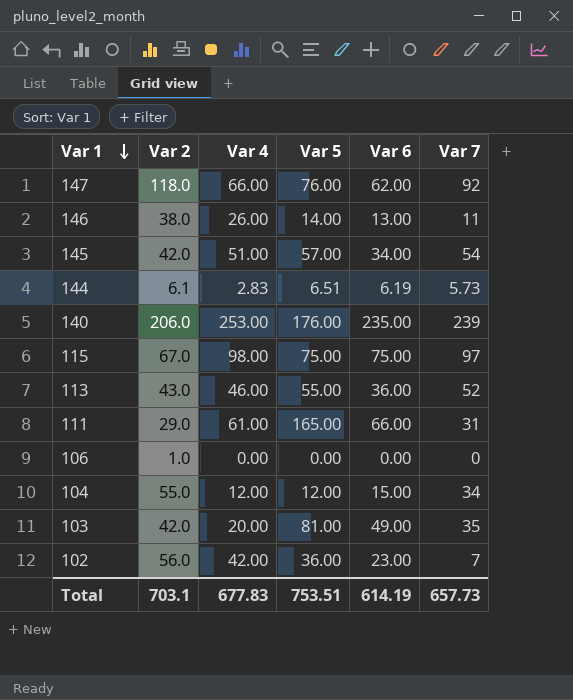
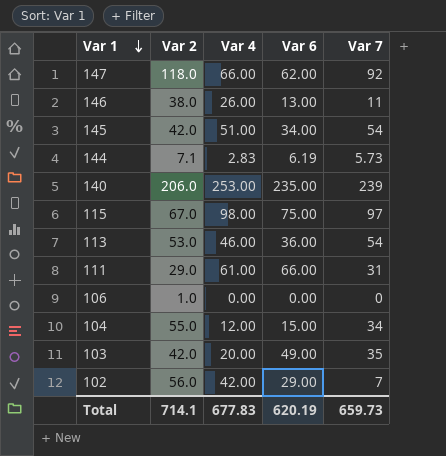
column Var 5 | position: 4 -> none
144 | Var 2: 6.1 -> 7.1
113 | Var 2: 43.0 -> 53.0
113 | Var 7: 52 -> 54
102 | Var 6: 23.00 -> 29.00
Total | Var 2: 703.1 -> 714.1
Total | Var 6: 614.19 -> 620.19
Total | Var 7: 657.73 -> 659.73

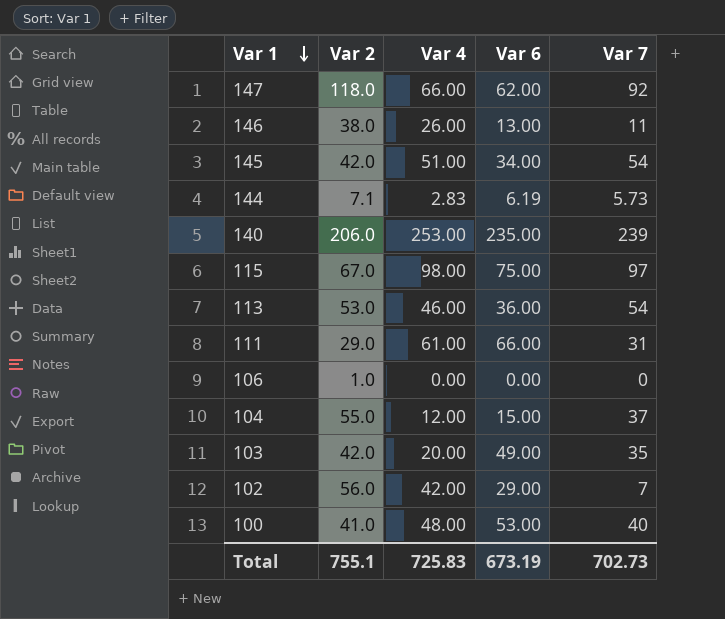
104 | Var 7: 34 -> 37
row 100: none -> 41.0 | 48.00 | 53.00 | 40
Total | Var 2: 714.1 -> 755.1
Total | Var 4: 677.83 -> 725.83
Total | Var 6: 620.19 -> 673.19
Total | Var 7: 659.73 -> 702.73

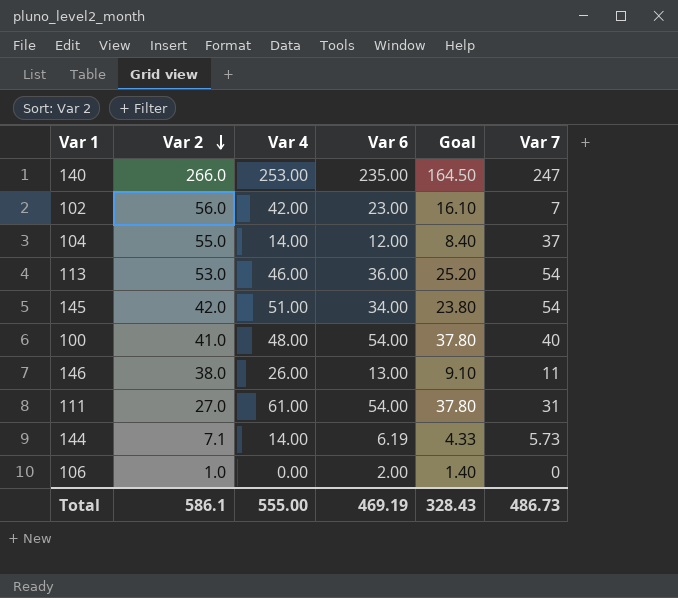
row order: Var 1 descending -> Var 2 descending
column Goal | formula: none -> [Var 6] * 0.7
row 147: 118.0 | 66.00 | 62.00 | 92 -> none
row 115: 67.0 | 98.00 | 75.00 | 97 -> none
row 103: 42.0 | 20.00 | 49.00 | 35 -> none
140 | Var 2: 206.0 -> 266.0
140 | Var 7: 239 -> 247
102 | Var 6: 29.00 -> 23.00
104 | Var 4: 12.00 -> 14.00
104 | Var 6: 15.00 -> 12.00
100 | Var 6: 53.00 -> 54.00
111 | Var 2: 29.0 -> 27.0
111 | Var 6: 66.00 -> 54.00
144 | Var 4: 2.83 -> 14.00
106 | Var 6: 0.00 -> 2.00
Total | Var 2: 755.1 -> 586.1
Total | Var 4: 725.83 -> 555.00
Total | Var 6: 673.19 -> 469.19
Total | Var 7: 702.73 -> 486.73

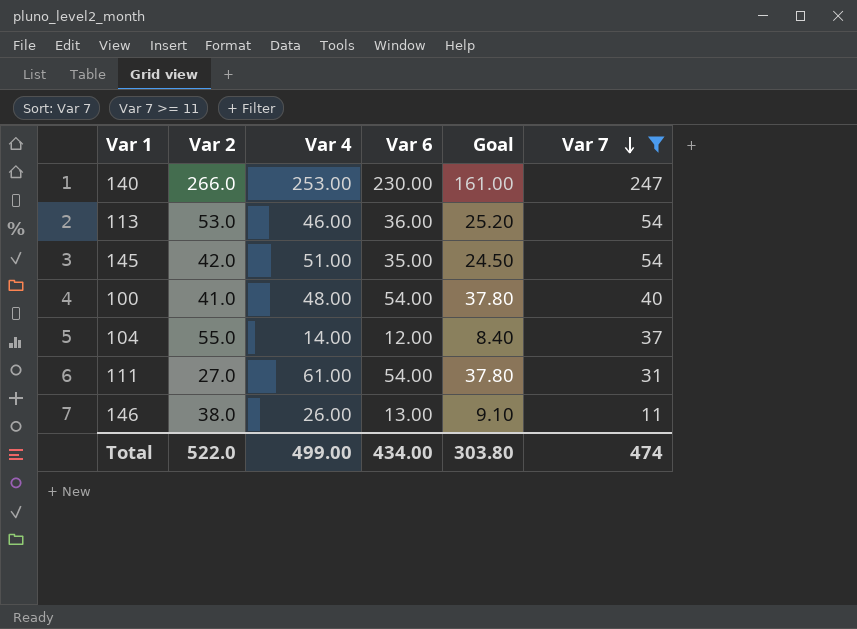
filter: none -> Var 7 >= 11
row order: Var 2 descending -> Var 7 descending
140 | Var 6: 235.00 -> 230.00
140 | Goal: 164.50 -> 161.00
145 | Var 6: 34.00 -> 35.00
145 | Goal: 23.80 -> 24.50
Total | Var 2: 586.1 -> 522.0
Total | Var 4: 555.00 -> 499.00
Total | Var 6: 469.19 -> 434.00
Total | Goal: 328.43 -> 303.80
Total | Var 7: 486.73 -> 474

